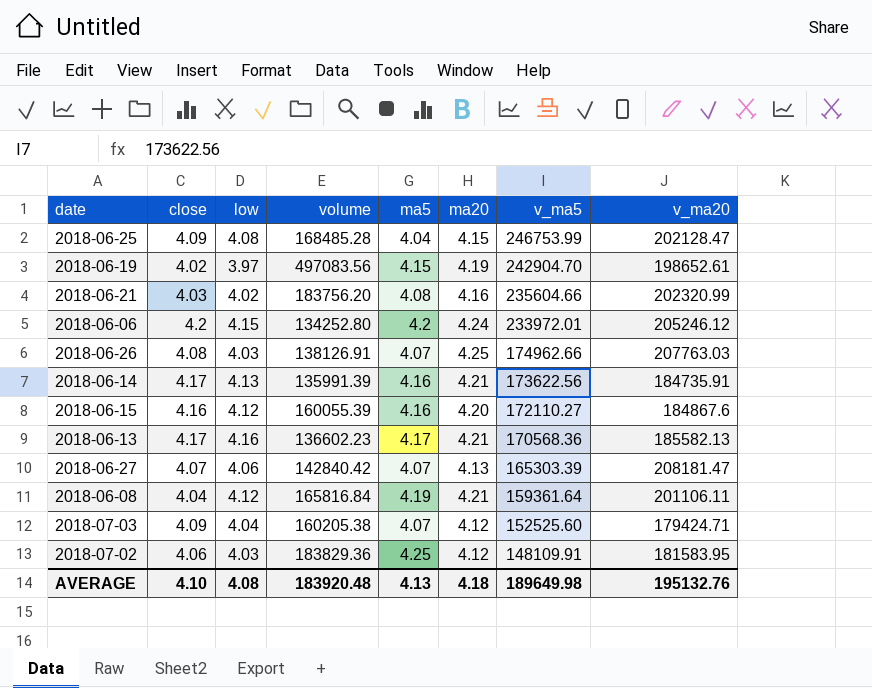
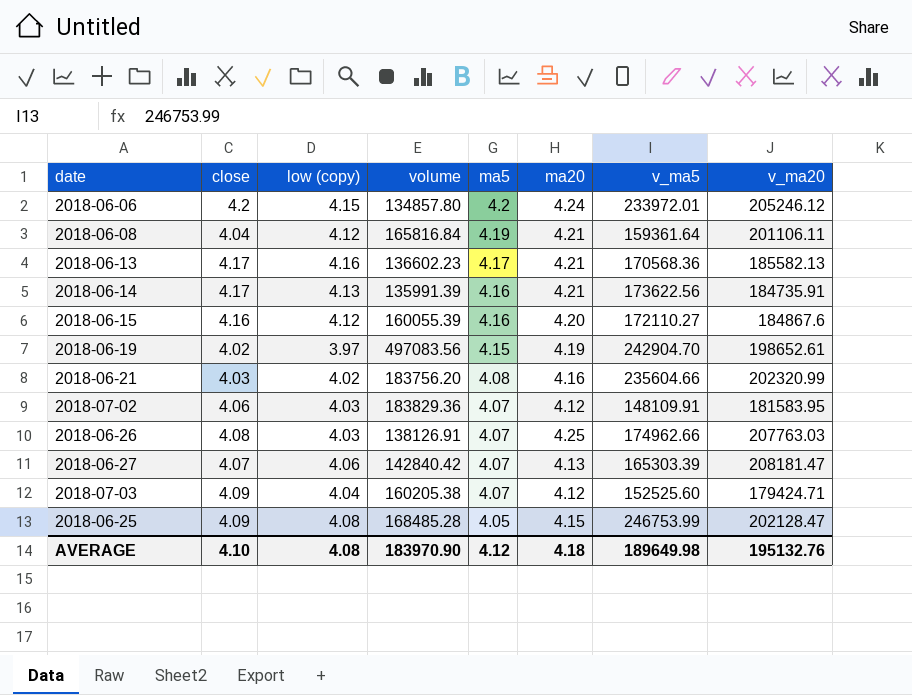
row order: v_ma5 descending -> ma5 descending
column name: low -> low (copy)
2018-06-06 | volume: 134252.80 -> 134857.80
2018-07-02 | ma5: 4.25 -> 4.07
2018-06-25 | ma5: 4.04 -> 4.05
AVERAGE | volume: 183920.48 -> 183970.90
AVERAGE | ma5: 4.13 -> 4.12

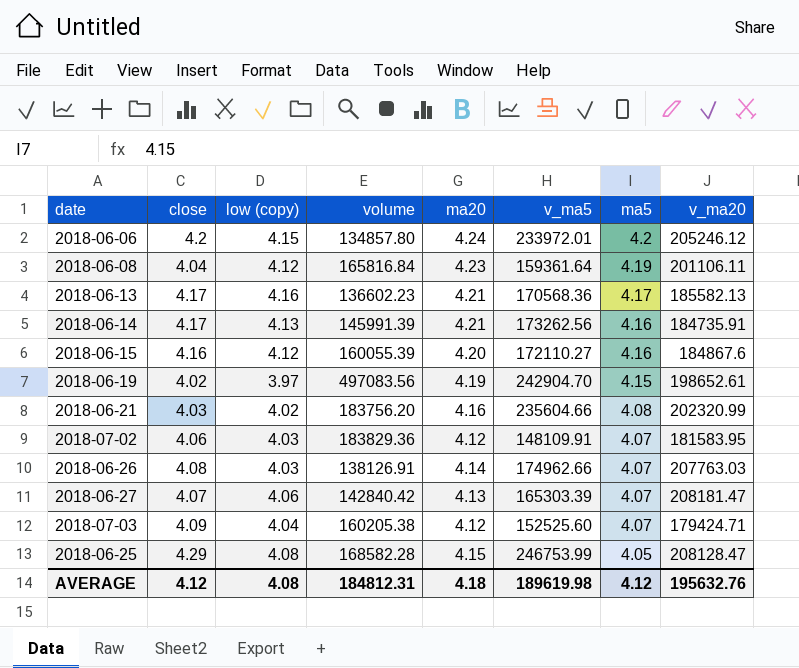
column ma5 | position: 5 -> 7
2018-06-08 | ma20: 4.21 -> 4.23
2018-06-14 | volume: 135991.39 -> 145991.39
2018-06-14 | v_ma5: 173622.56 -> 173262.56
2018-06-26 | ma20: 4.25 -> 4.14
2018-06-25 | close: 4.09 -> 4.29
2018-06-25 | volume: 168485.28 -> 168582.28
2018-06-25 | v_ma20: 202128.47 -> 208128.47
AVERAGE | close: 4.10 -> 4.12
AVERAGE | volume: 183970.90 -> 184812.31
AVERAGE | v_ma5: 189649.98 -> 189619.98
AVERAGE | v_ma20: 195132.76 -> 195632.76

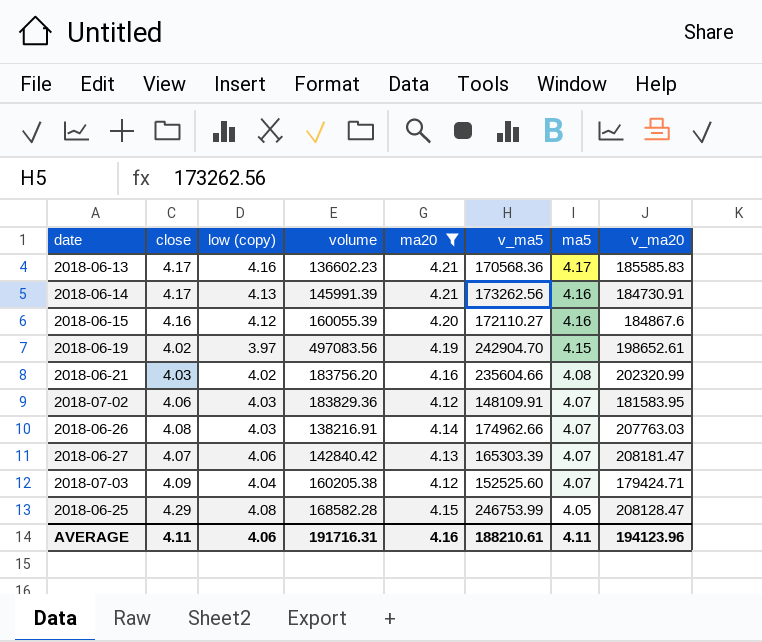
filter: none -> ma20 <= 4.21
2018-06-13 | v_ma20: 185582.13 -> 185585.83
2018-06-14 | v_ma20: 184735.91 -> 184730.91
2018-06-26 | volume: 138126.91 -> 138216.91
AVERAGE | close: 4.12 -> 4.11
AVERAGE | low (copy): 4.08 -> 4.06
AVERAGE | volume: 184812.31 -> 191716.31
AVERAGE | ma20: 4.18 -> 4.16
AVERAGE | v_ma5: 189619.98 -> 188210.61
AVERAGE | ma5: 4.12 -> 4.11
AVERAGE | v_ma20: 195632.76 -> 194123.96

